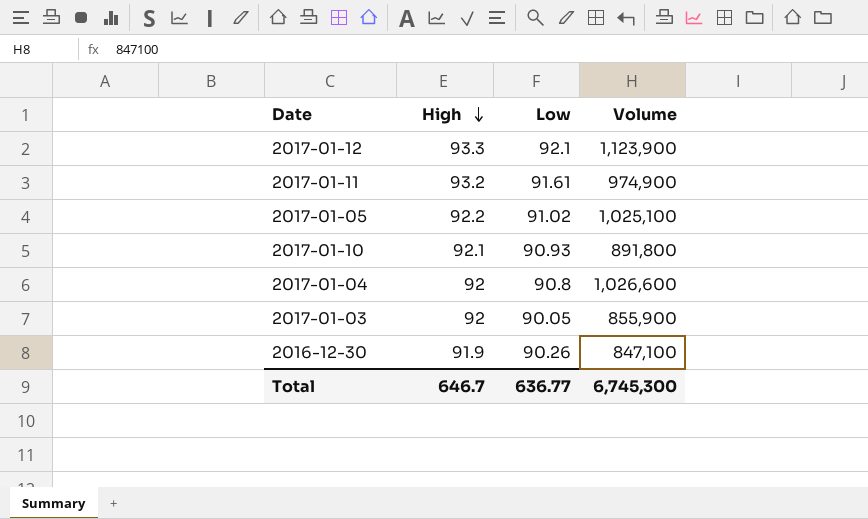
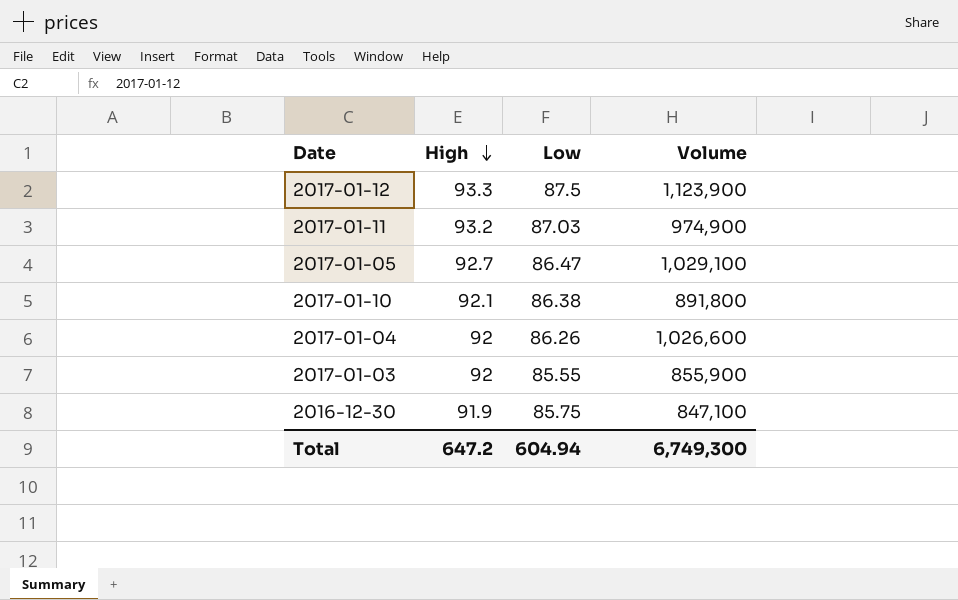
2017-01-12 | Low: 92.1 -> 87.5
2017-01-11 | Low: 91.61 -> 87.03
2017-01-05 | High: 92.2 -> 92.7
2017-01-05 | Low: 91.02 -> 86.47
2017-01-05 | Volume: 1,025,100 -> 1,029,100
2017-01-10 | Low: 90.93 -> 86.38
2017-01-04 | Low: 90.8 -> 86.26
2017-01-03 | Low: 90.05 -> 85.55
2016-12-30 | Low: 90.26 -> 85.75
Total | High: 646.7 -> 647.2
Total | Low: 636.77 -> 604.94
Total | Volume: 6,745,300 -> 6,749,300

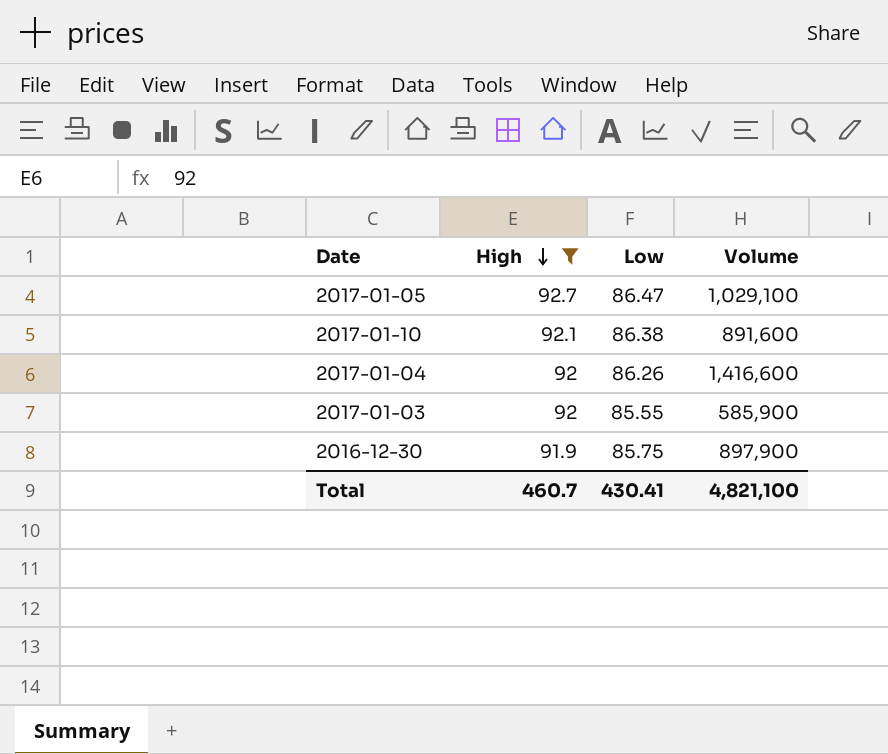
filter: none -> High <= 92.7
2017-01-10 | Volume: 891,800 -> 891,600
2017-01-04 | Volume: 1,026,600 -> 1,416,600
2017-01-03 | Volume: 855,900 -> 585,900
2016-12-30 | Volume: 847,100 -> 897,900
Total | High: 647.2 -> 460.7
Total | Low: 604.94 -> 430.41
Total | Volume: 6,749,300 -> 4,821,100

